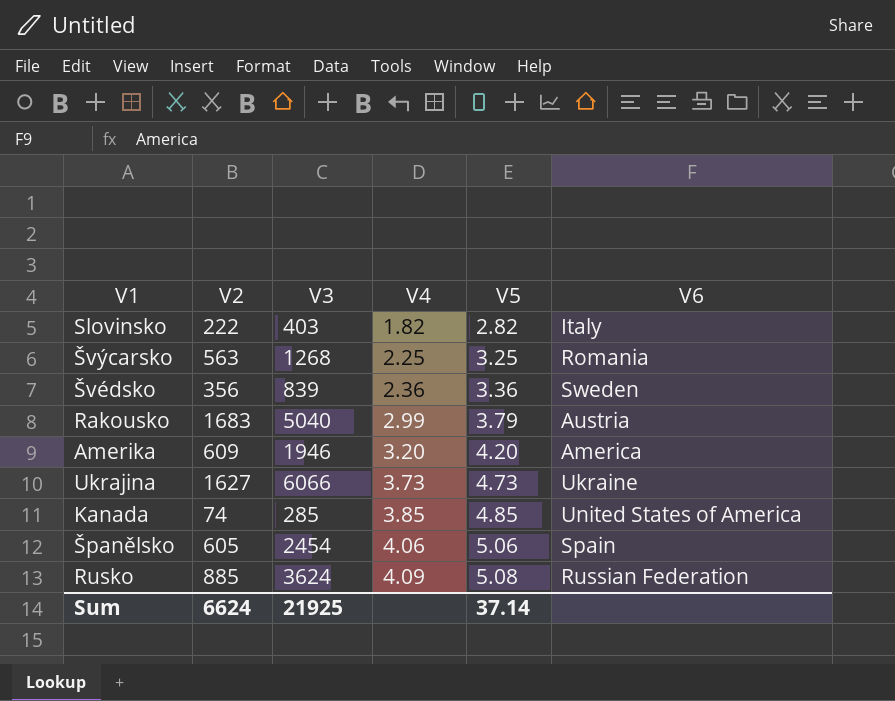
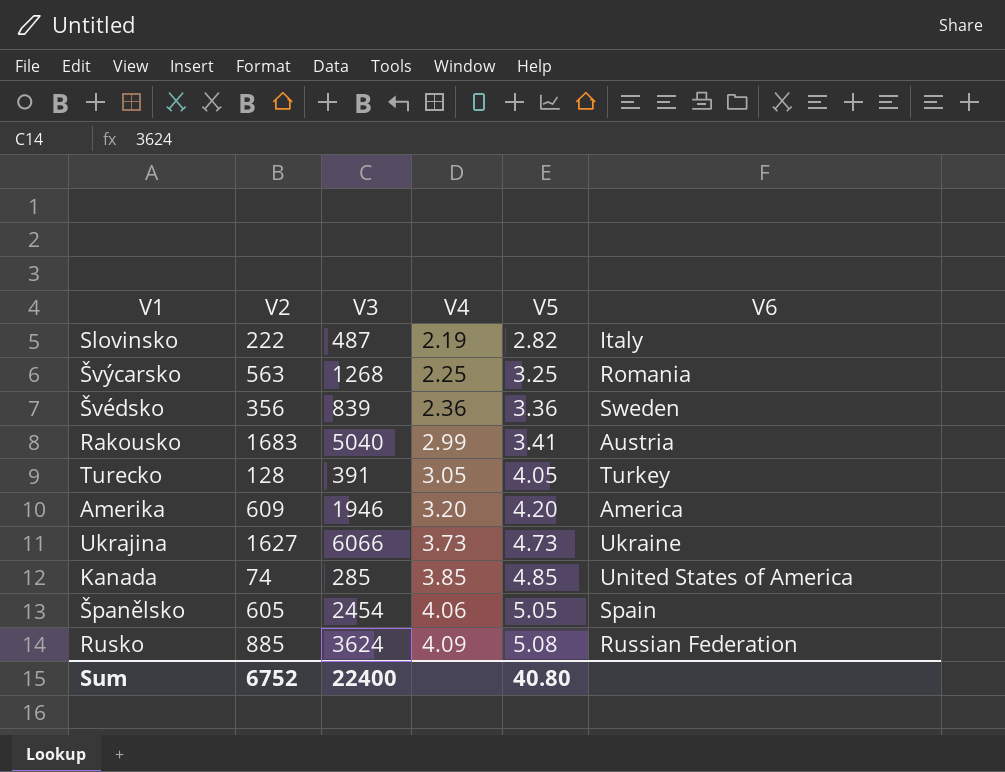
Slovinsko | V3: 403 -> 487
Slovinsko | V4: 1.82 -> 2.19
Rakousko | V5: 3.79 -> 3.41
row Turecko: none -> 128 | 391 | 3.05 | 4.05 | Turkey
Španělsko | V5: 5.06 -> 5.05
Sum | V2: 6624 -> 6752
Sum | V3: 21925 -> 22400
Sum | V5: 37.14 -> 40.80

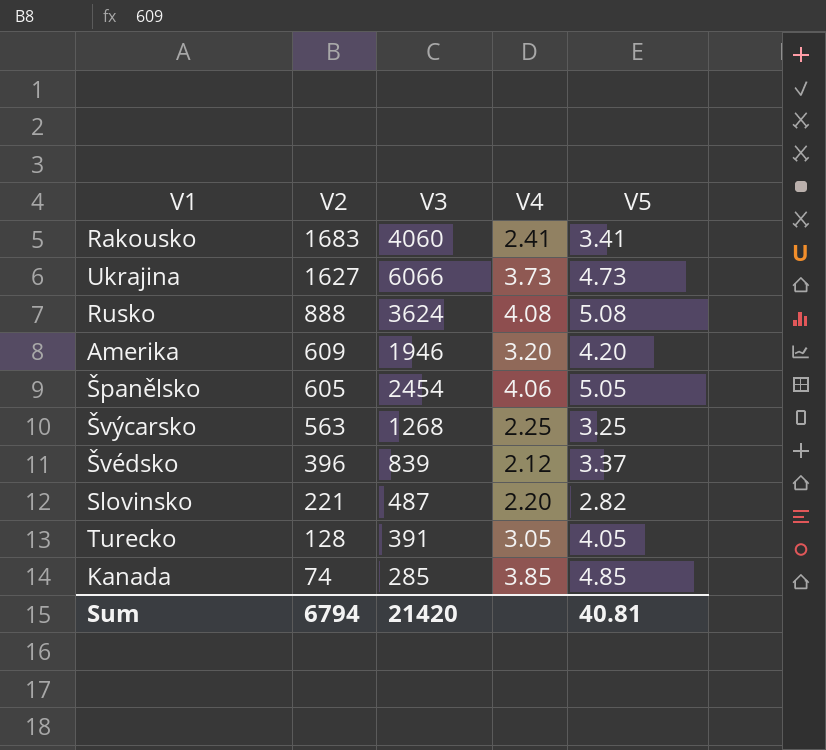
row order: V4 ascending -> V2 descending
column V6 | position: 6 -> none
Rakousko | V3: 5040 -> 4060
Rakousko | V4: 2.99 -> 2.41
Rusko | V2: 885 -> 888
Rusko | V4: 4.09 -> 4.08
Švédsko | V2: 356 -> 396
Švédsko | V4: 2.36 -> 2.12
Švédsko | V5: 3.36 -> 3.37
Slovinsko | V2: 222 -> 221
Slovinsko | V4: 2.19 -> 2.20
Sum | V2: 6752 -> 6794
Sum | V3: 22400 -> 21420
Sum | V5: 40.80 -> 40.81

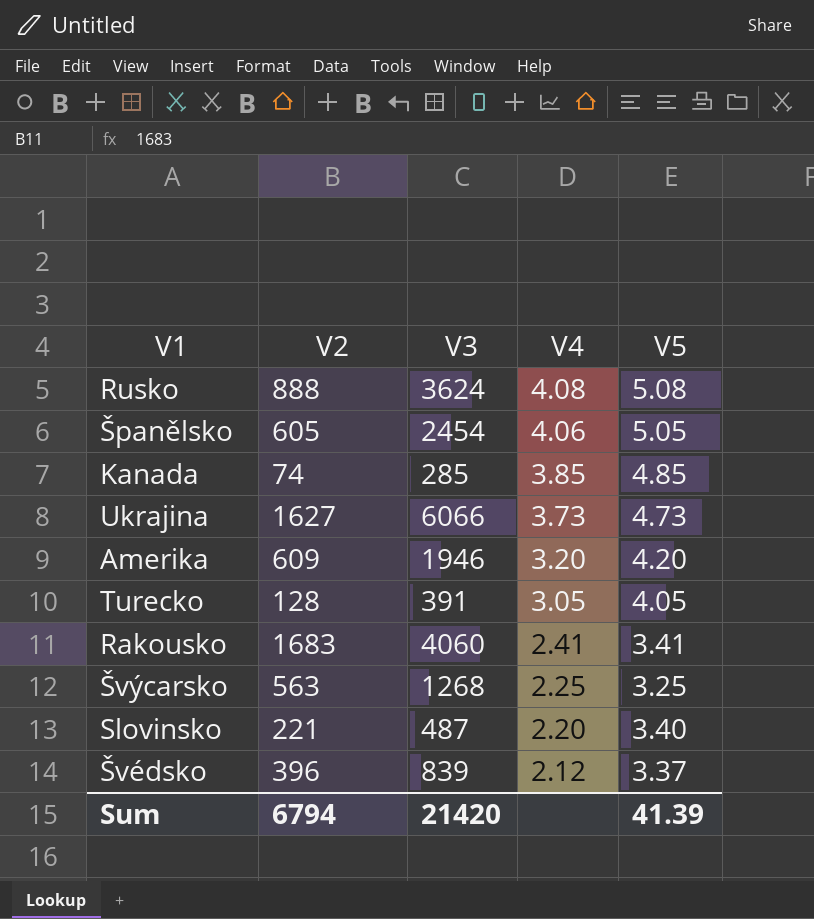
row order: V2 descending -> V4 descending
Slovinsko | V5: 2.82 -> 3.40
Sum | V5: 40.81 -> 41.39

